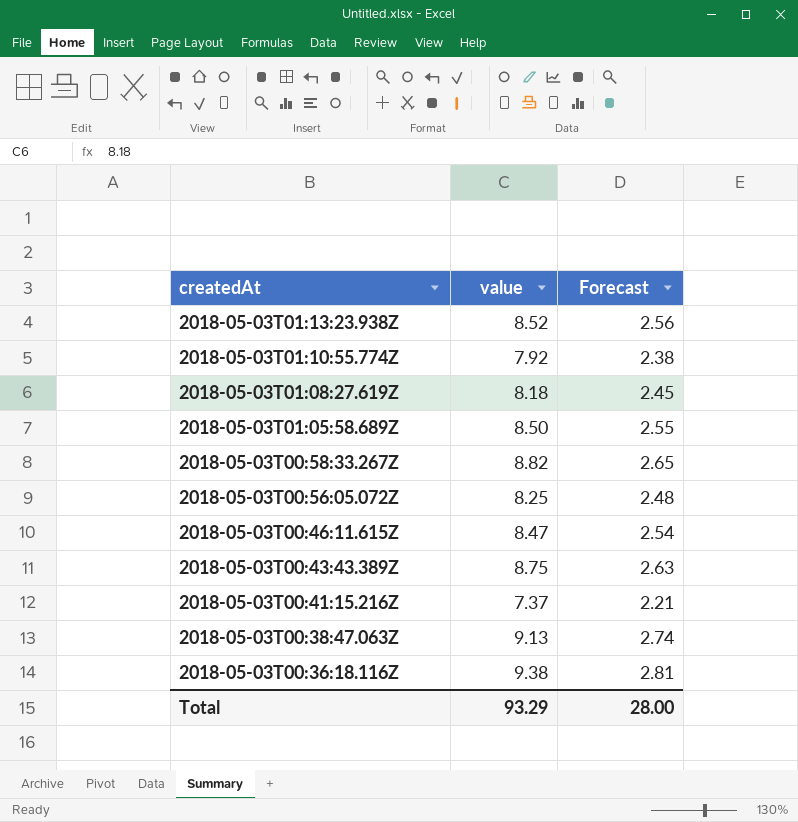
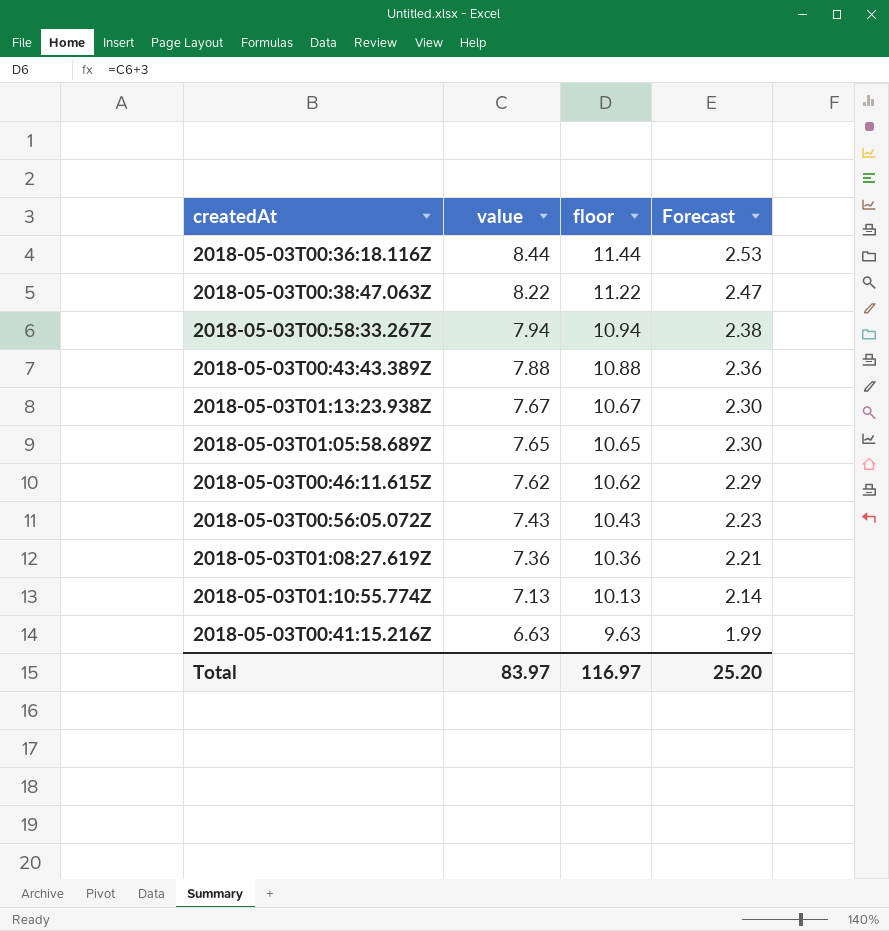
row order: createdAt descending -> value descending
column floor | formula: none -> [value] + 3
2018-05-03T00:36:18.116Z | value: 9.38 -> 8.44
2018-05-03T00:36:18.116Z | Forecast: 2.81 -> 2.53
2018-05-03T00:38:47.063Z | value: 9.13 -> 8.22
2018-05-03T00:38:47.063Z | Forecast: 2.74 -> 2.47
2018-05-03T00:58:33.267Z | value: 8.82 -> 7.94
2018-05-03T00:58:33.267Z | Forecast: 2.65 -> 2.38
2018-05-03T00:43:43.389Z | value: 8.75 -> 7.88
2018-05-03T00:43:43.389Z | Forecast: 2.63 -> 2.36
2018-05-03T01:13:23.938Z | value: 8.52 -> 7.67
2018-05-03T01:13:23.938Z | Forecast: 2.56 -> 2.30
2018-05-03T01:05:58.689Z | value: 8.50 -> 7.65
2018-05-03T01:05:58.689Z | Forecast: 2.55 -> 2.30
2018-05-03T00:46:11.615Z | value: 8.47 -> 7.62
2018-05-03T00:46:11.615Z | Forecast: 2.54 -> 2.29
2018-05-03T00:56:05.072Z | value: 8.25 -> 7.43
2018-05-03T00:56:05.072Z | Forecast: 2.48 -> 2.23
2018-05-03T01:08:27.619Z | value: 8.18 -> 7.36
2018-05-03T01:08:27.619Z | Forecast: 2.45 -> 2.21
2018-05-03T01:10:55.774Z | value: 7.92 -> 7.13
2018-05-03T01:10:55.774Z | Forecast: 2.38 -> 2.14
2018-05-03T00:41:15.216Z | value: 7.37 -> 6.63
2018-05-03T00:41:15.216Z | Forecast: 2.21 -> 1.99
Total | value: 93.29 -> 83.97
Total | Forecast: 28.00 -> 25.20

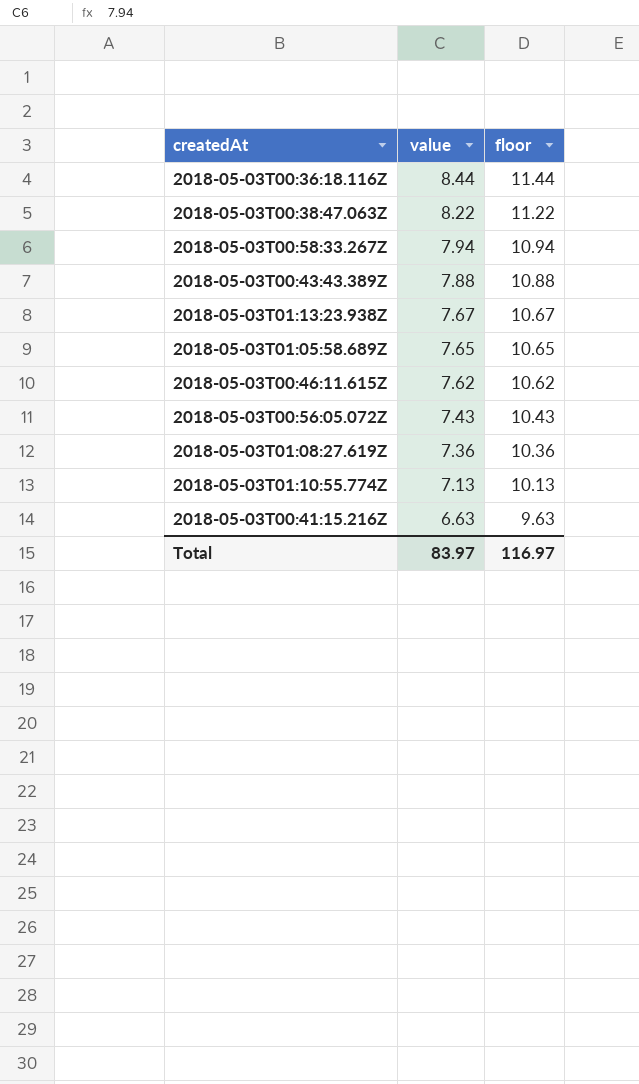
column Forecast | formula: [value] * 0.3 -> none

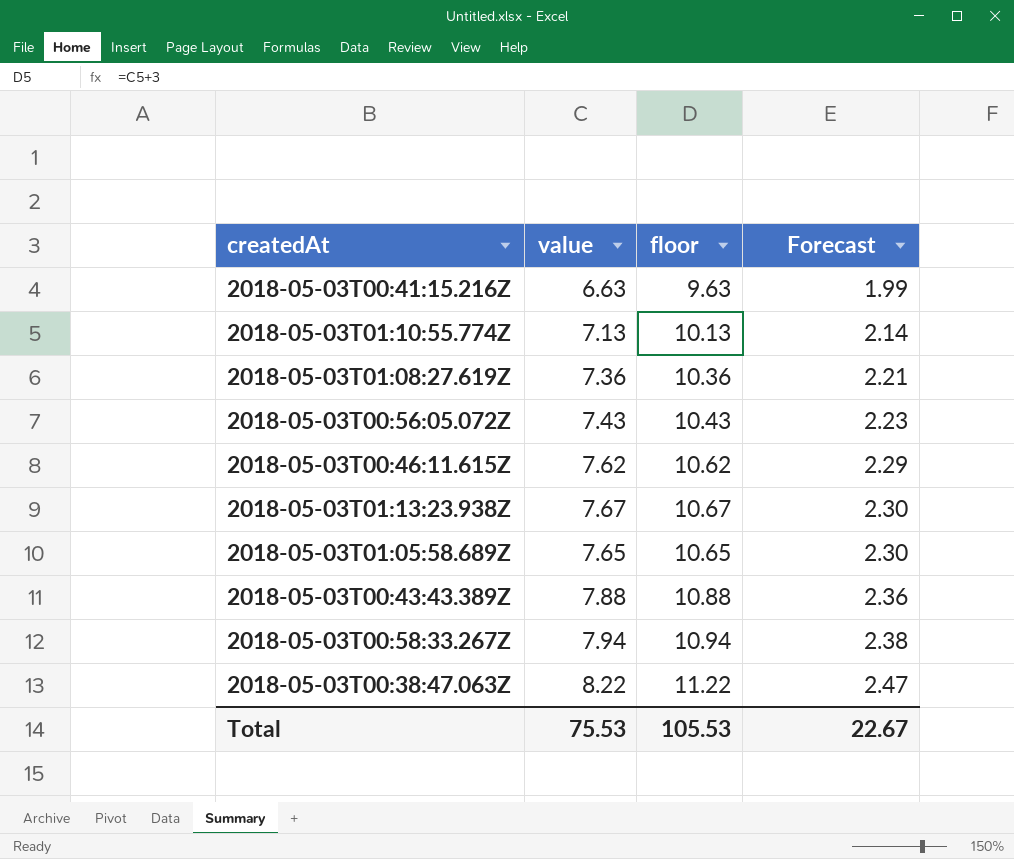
row order: value descending -> Forecast ascending
column Forecast | formula: none -> [value] * 0.3
row 2018-05-03T00:36:18.116Z: 8.44 | 11.44 -> none
Total | value: 83.97 -> 75.53
Total | floor: 116.97 -> 105.53

